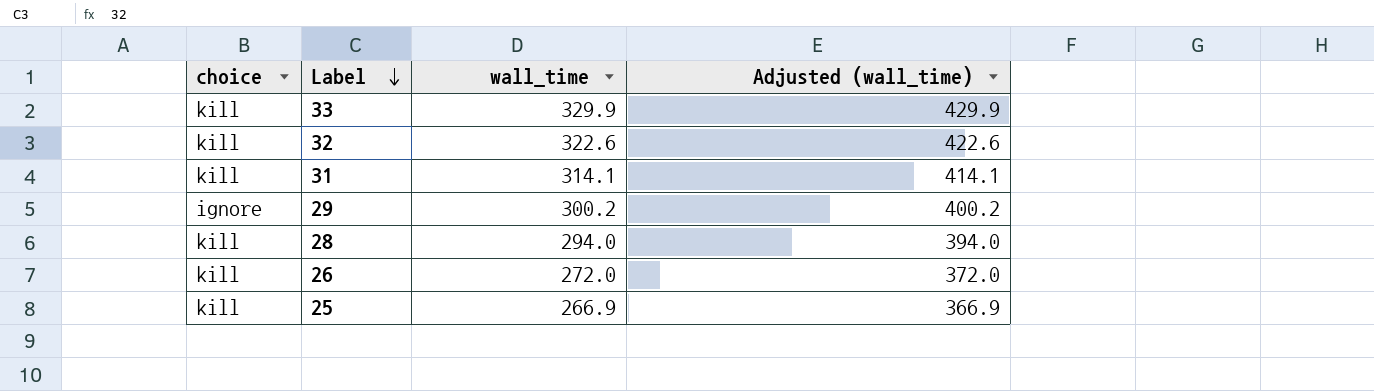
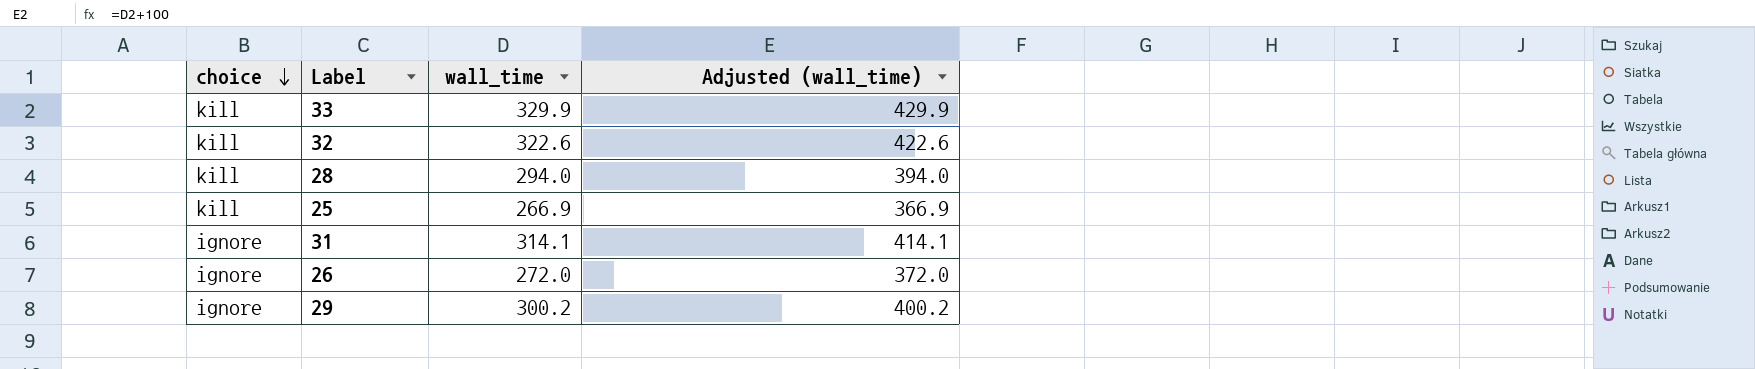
row order: Label descending -> choice descending
31 | choice: kill -> ignore
26 | choice: kill -> ignore

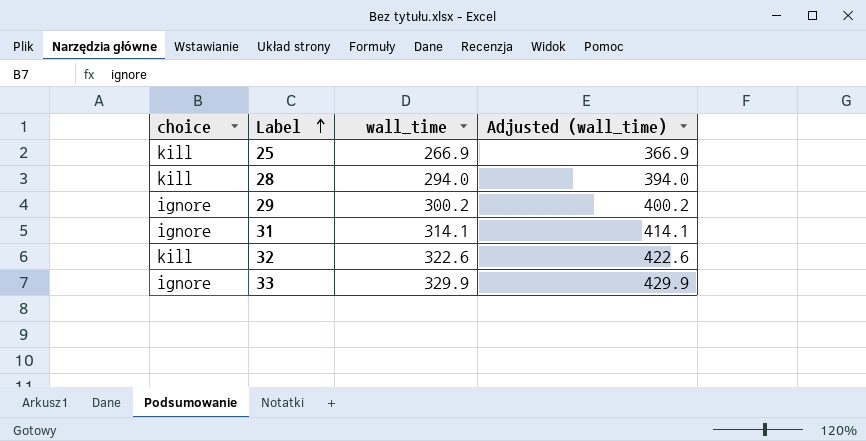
row order: choice descending -> Label ascending
row 26: ignore | 272.0 | 372.0 -> none
33 | choice: kill -> ignore

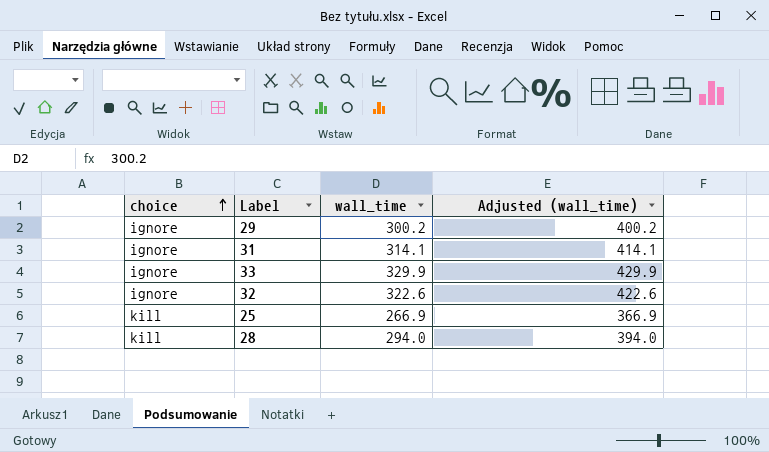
row order: Label ascending -> choice ascending
32 | choice: kill -> ignore

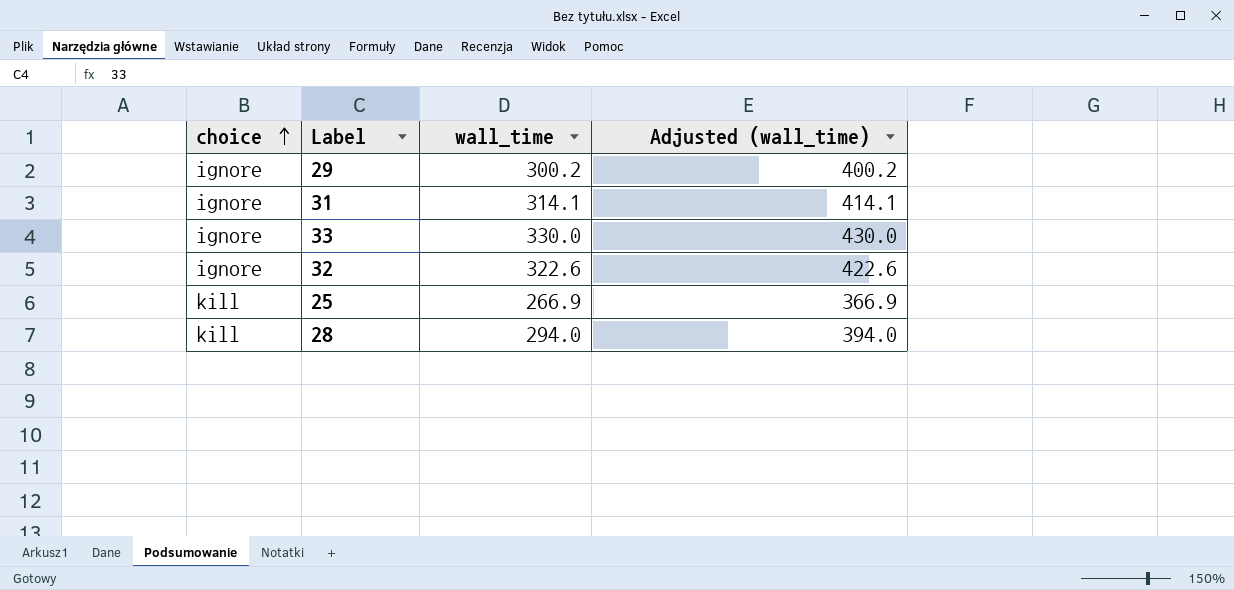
33 | wall_time: 329.9 -> 330.0
33 | Adjusted (wall_time): 429.9 -> 430.0

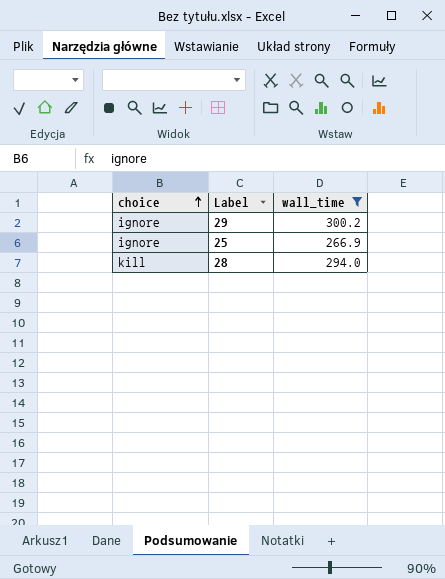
filter: none -> wall_time <= 300.2
column Adjusted (wall_time) | formula: [wall_time] + 100 -> none
25 | choice: kill -> ignore

